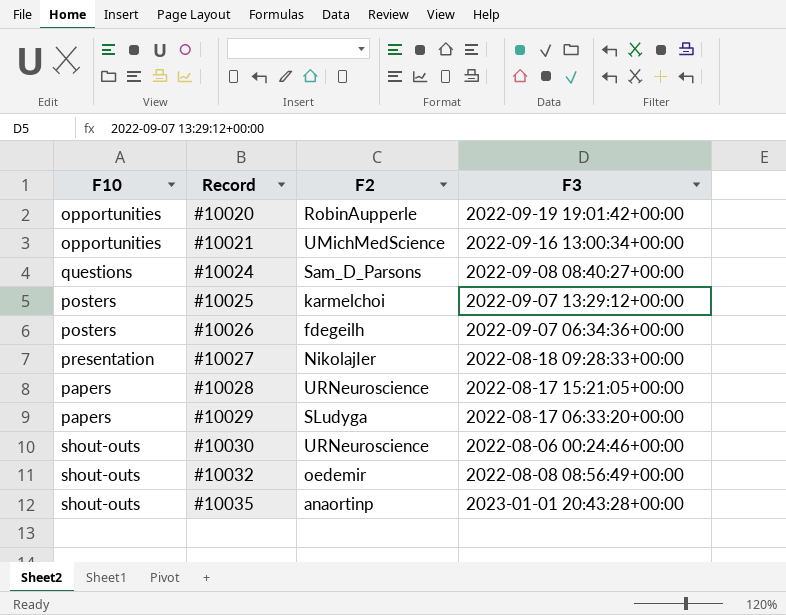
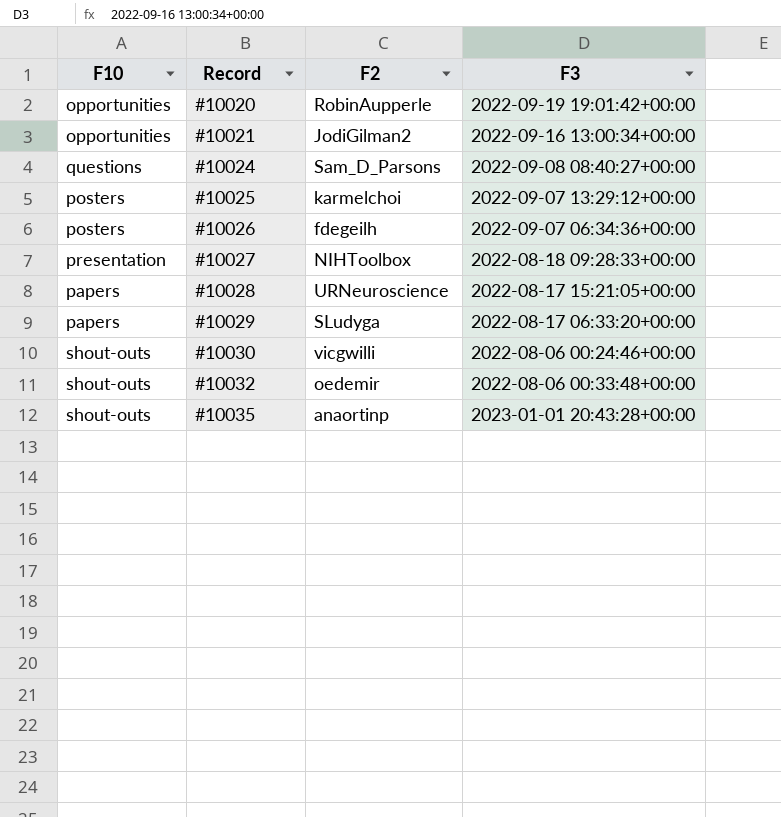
#10021 | F2: UMichMedScience -> JodiGilman2
#10027 | F2: NikolajIer -> NIHToolbox
#10030 | F2: URNeuroscience -> vicgwilli
#10032 | F3: 2022-08-08 08:56:49+00:00 -> 2022-08-06 00:33:48+00:00

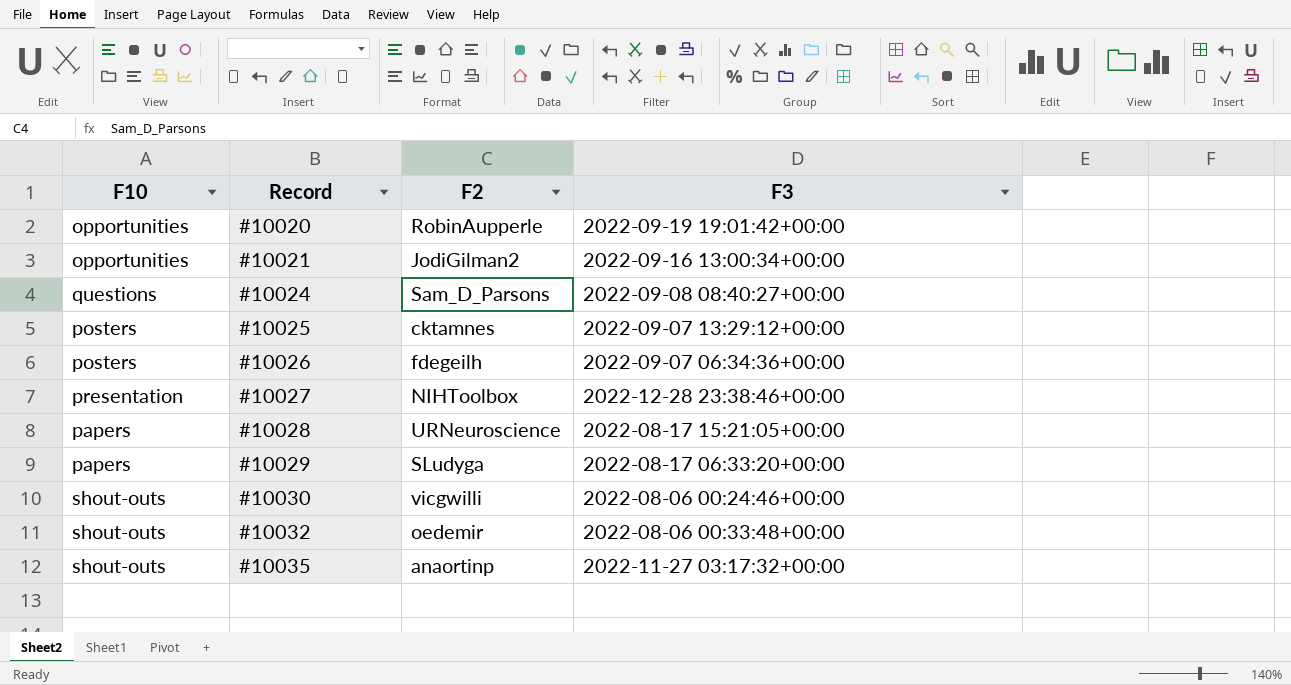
#10025 | F2: karmelchoi -> cktamnes
#10027 | F3: 2022-08-18 09:28:33+00:00 -> 2022-12-28 23:38:46+00:00
#10035 | F3: 2023-01-01 20:43:28+00:00 -> 2022-11-27 03:17:32+00:00

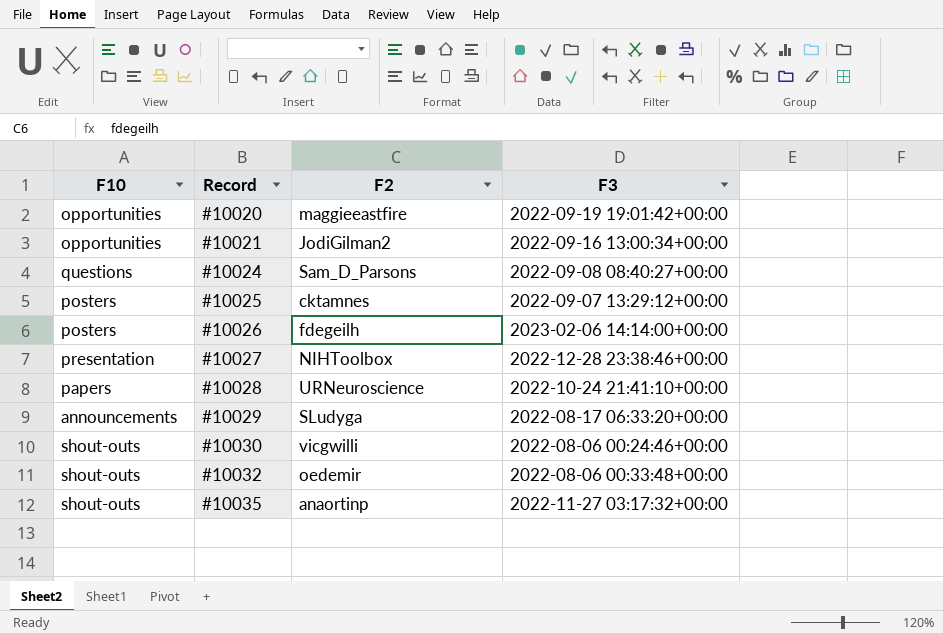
#10020 | F2: RobinAupperle -> maggieeastfire
#10026 | F3: 2022-09-07 06:34:36+00:00 -> 2023-02-06 14:14:00+00:00
#10028 | F3: 2022-08-17 15:21:05+00:00 -> 2022-10-24 21:41:10+00:00
#10029 | F10: papers -> announcements

